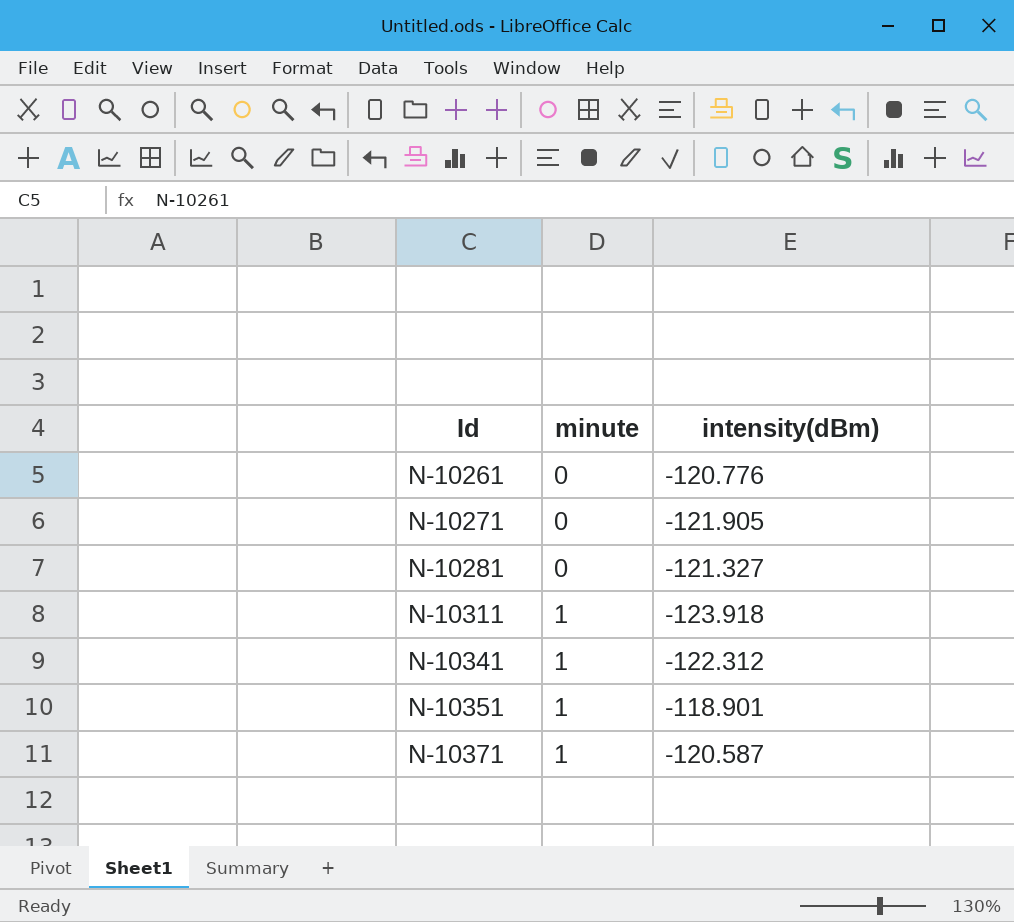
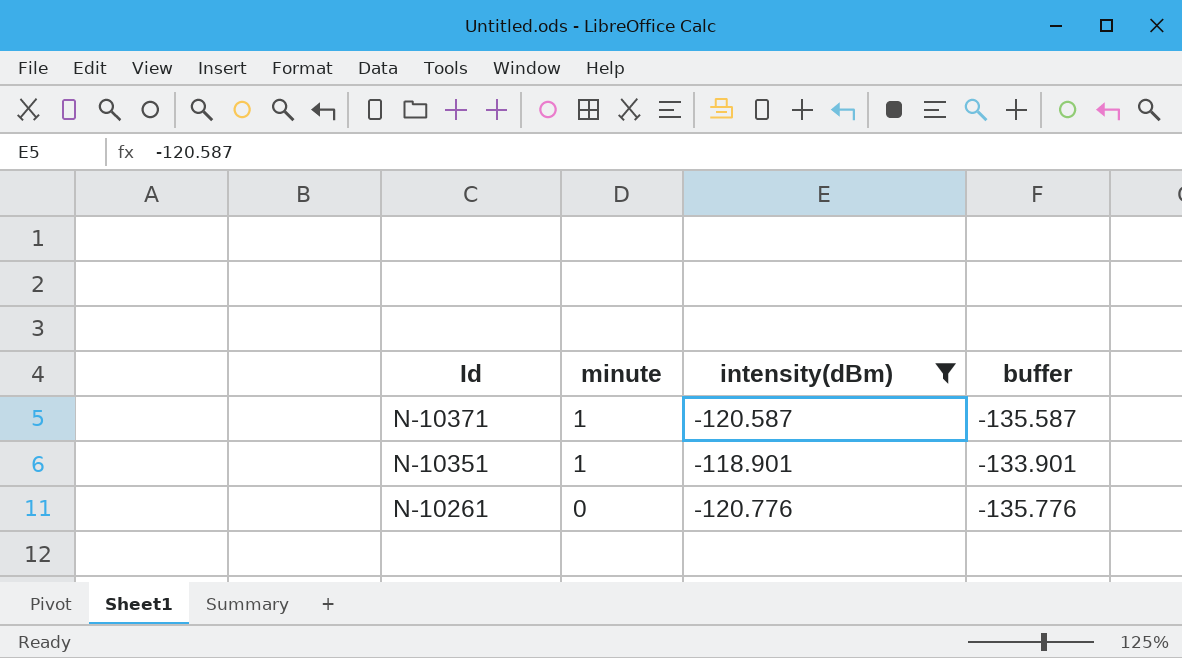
filter: none -> intensity(dBm) >= -120.776
row order: Id ascending -> Id descending
column buffer | formula: none -> [intensity(dBm)] - 15

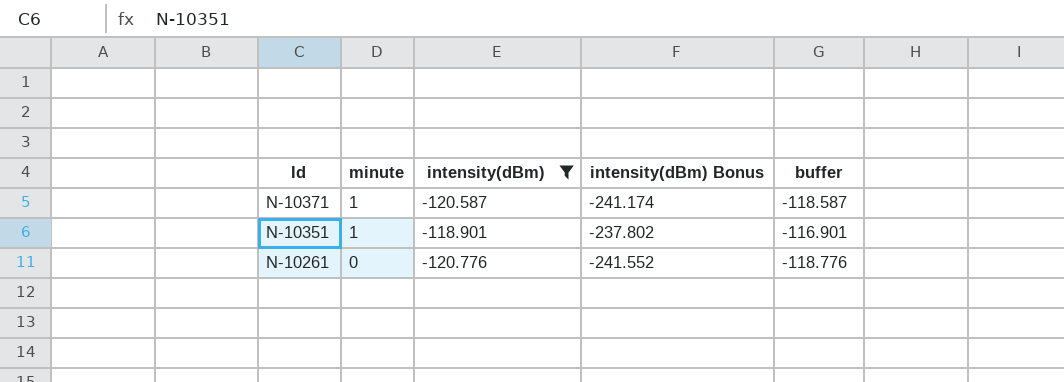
column intensity(dBm) Bonus | formula: none -> [intensity(dBm)] * 2
column buffer | formula: [intensity(dBm)] - 15 -> [intensity(dBm)] + 2

